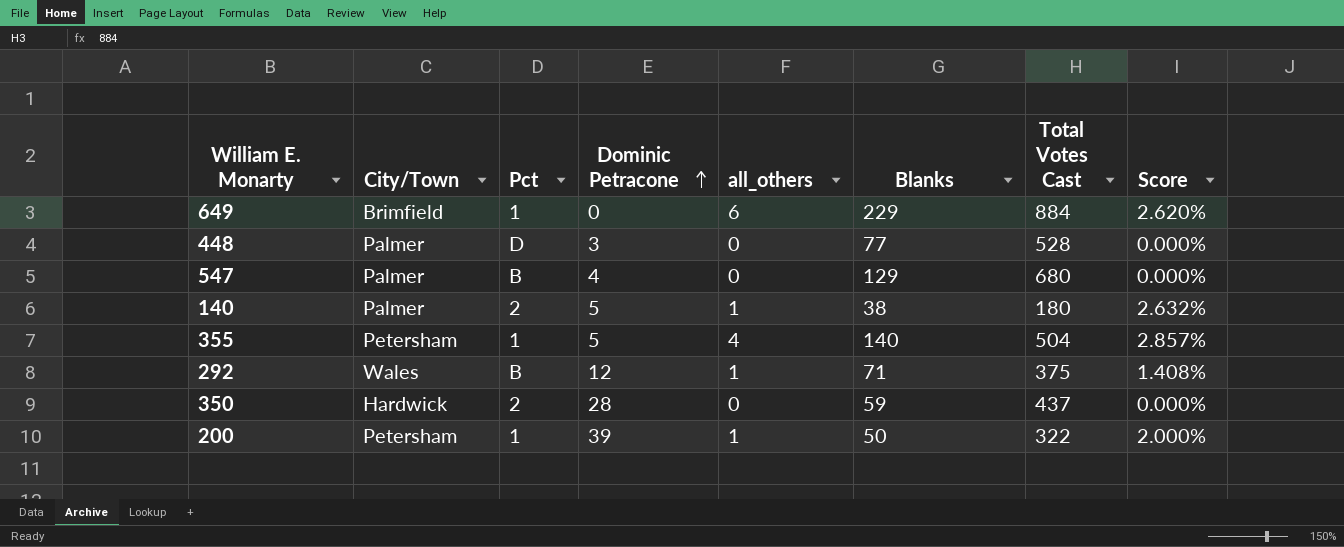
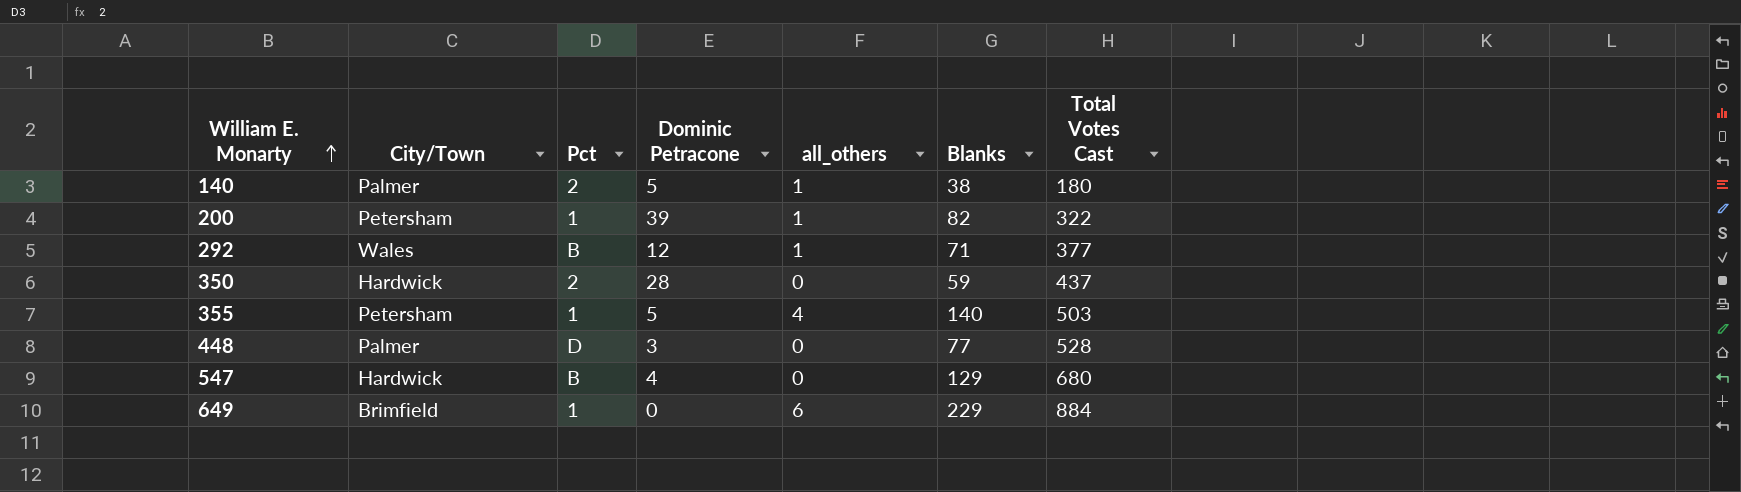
row order: Dominic Petracone ascending -> William E. Monarty ascending
column Score | formula: [all_others] / [Blanks] -> none
200 | Blanks: 50 -> 82
292 | Total Votes Cast: 375 -> 377
355 | Total Votes Cast: 504 -> 503
547 | City/Town: Palmer -> Hardwick

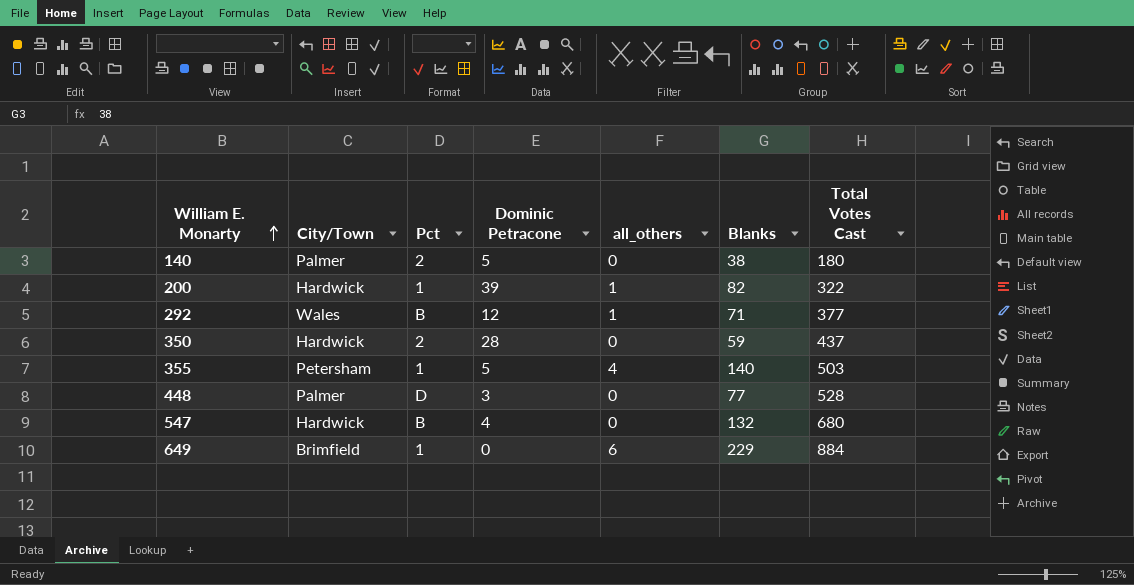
140 | all_others: 1 -> 0
200 | City/Town: Petersham -> Hardwick
547 | Blanks: 129 -> 132

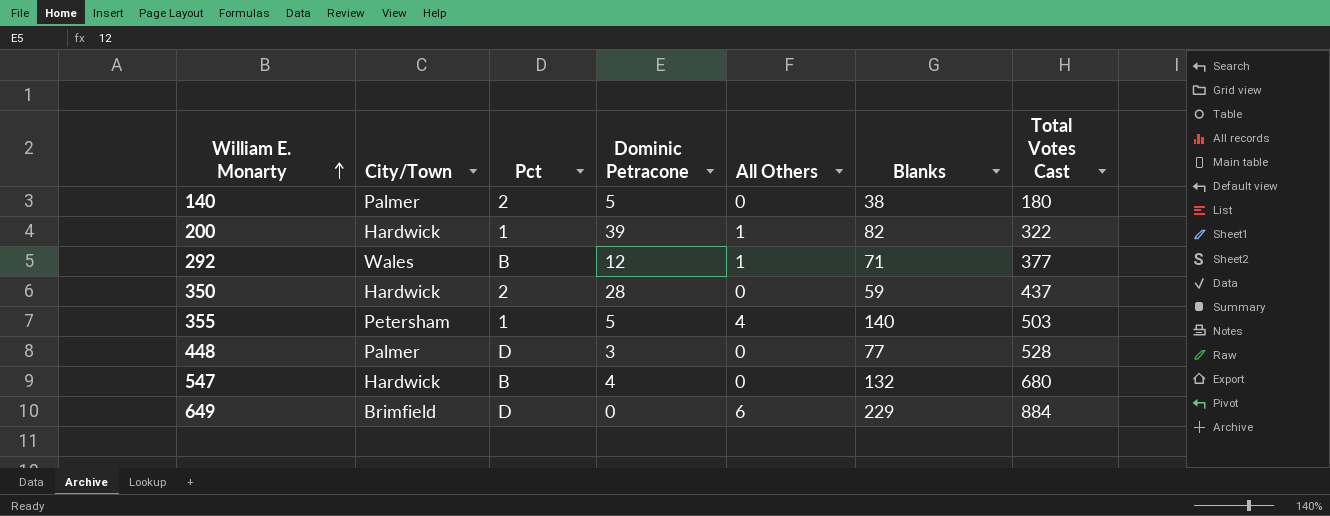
column name: all_others -> All Others
649 | Pct: 1 -> D

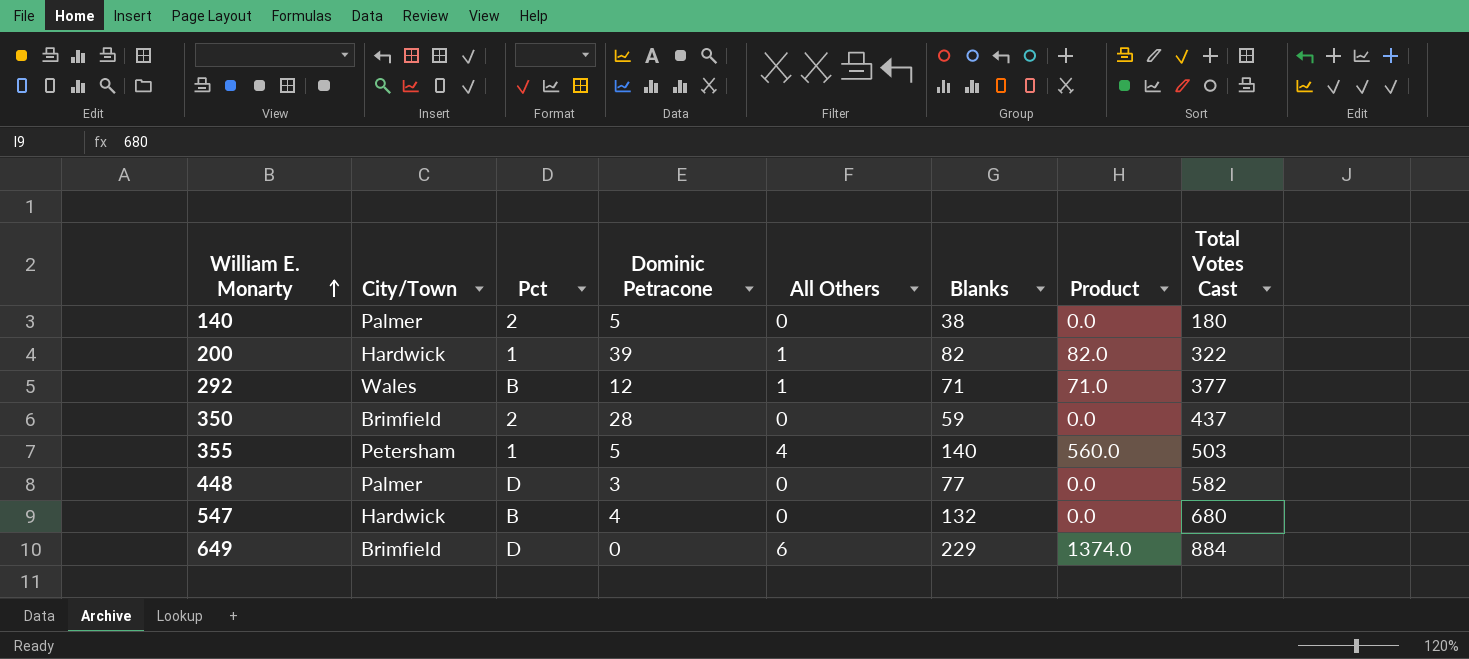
column Product | formula: none -> [All Others] * [Blanks]
350 | City/Town: Hardwick -> Brimfield
448 | Total Votes Cast: 528 -> 582

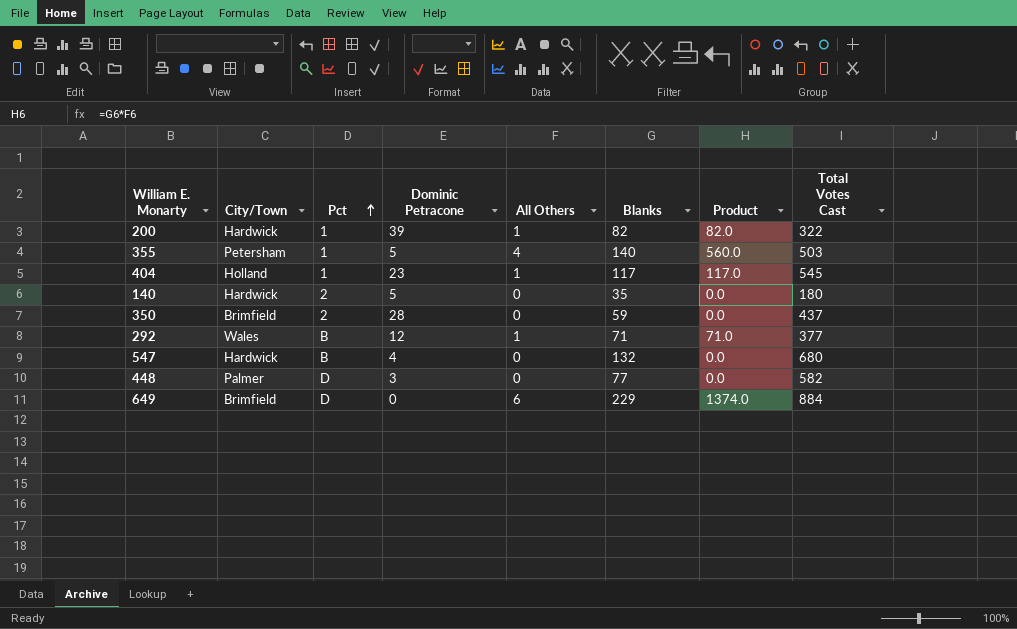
row order: William E. Monarty ascending -> Pct ascending
row 404: none -> Holland | 1 | 23 | 1 | 117 | 117.0 | 545
140 | City/Town: Palmer -> Hardwick
140 | Blanks: 38 -> 35

